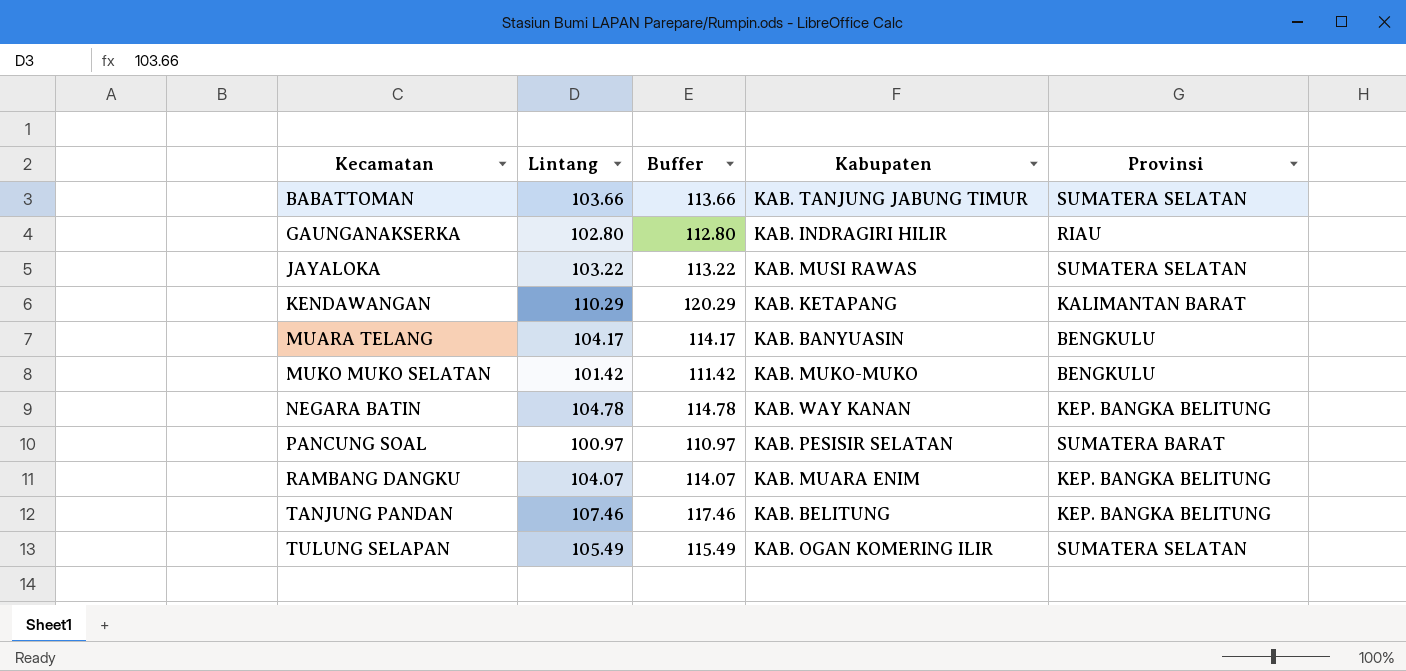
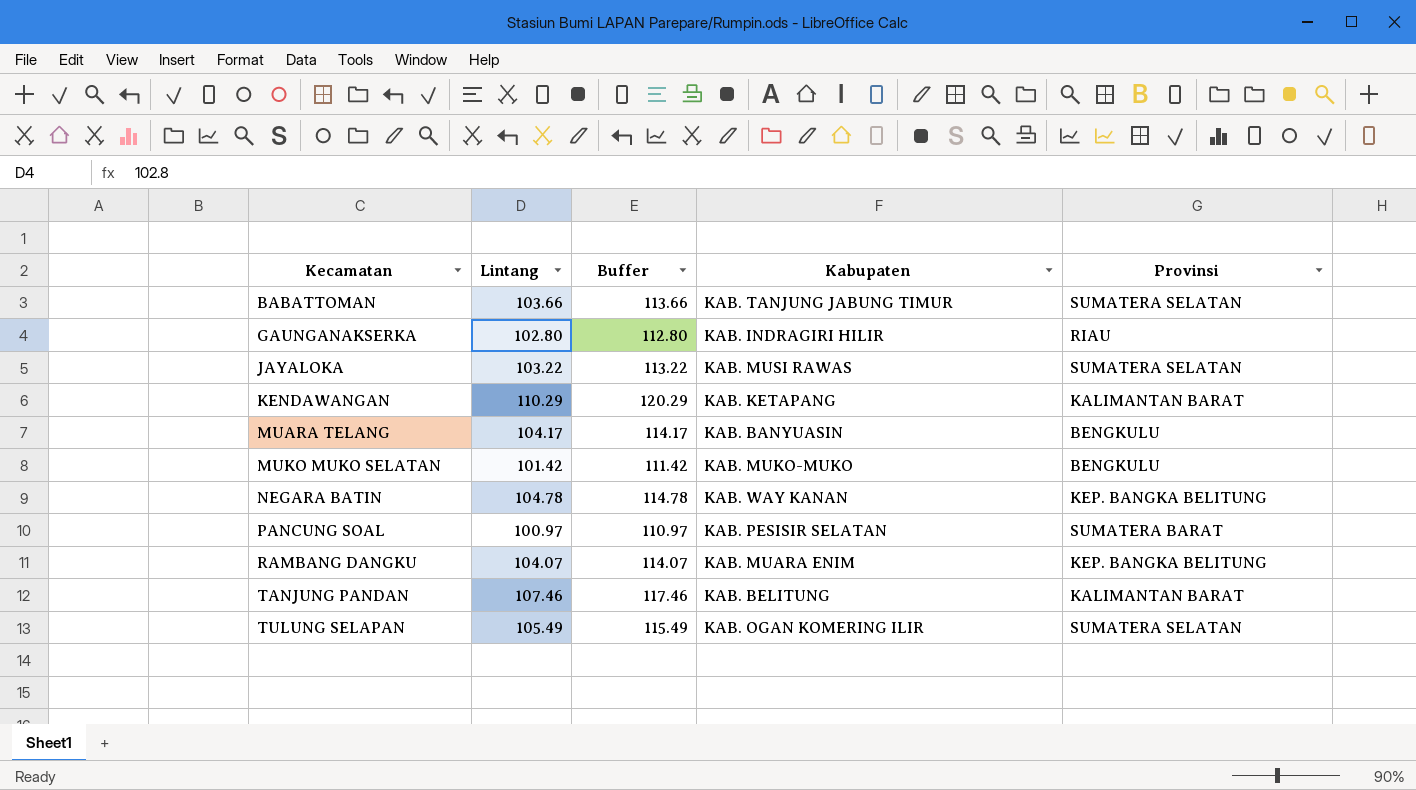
TANJUNG PANDAN | Provinsi: KEP. BANGKA BELITUNG -> KALIMANTAN BARAT

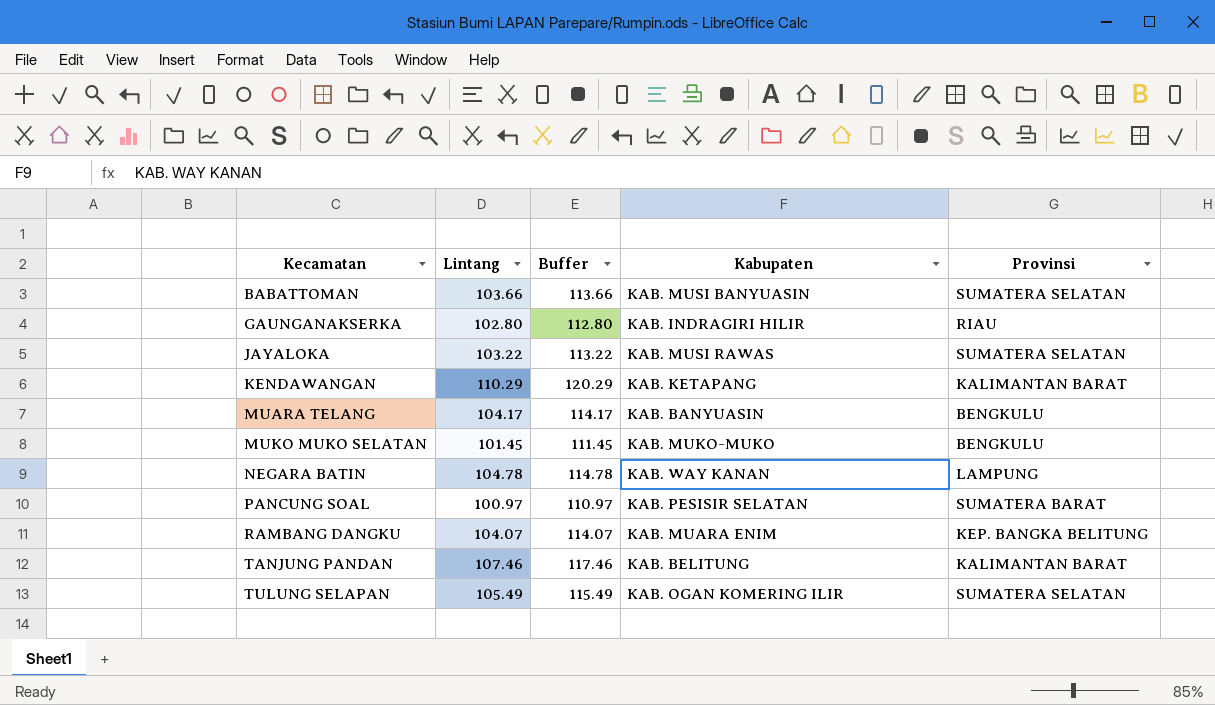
BABATTOMAN | Kabupaten: KAB. TANJUNG JABUNG TIMUR -> KAB. MUSI BANYUASIN
MUKO MUKO SELATAN | Lintang: 101.42 -> 101.45
MUKO MUKO SELATAN | Buffer: 111.42 -> 111.45
NEGARA BATIN | Provinsi: KEP. BANGKA BELITUNG -> LAMPUNG

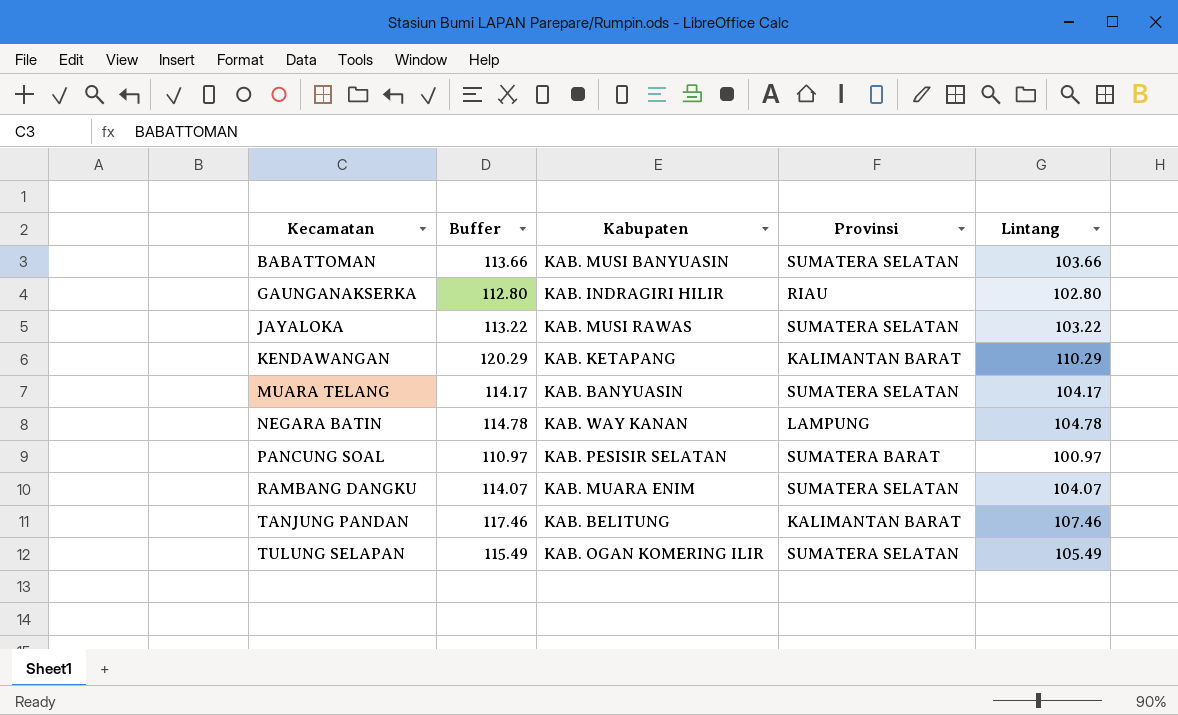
column Lintang | position: 2 -> 5
row MUKO MUKO SELATAN: 101.45 | 111.45 | KAB. MUKO-MUKO | BENGKULU -> none
MUARA TELANG | Provinsi: BENGKULU -> SUMATERA SELATAN
RAMBANG DANGKU | Provinsi: KEP. BANGKA BELITUNG -> SUMATERA SELATAN

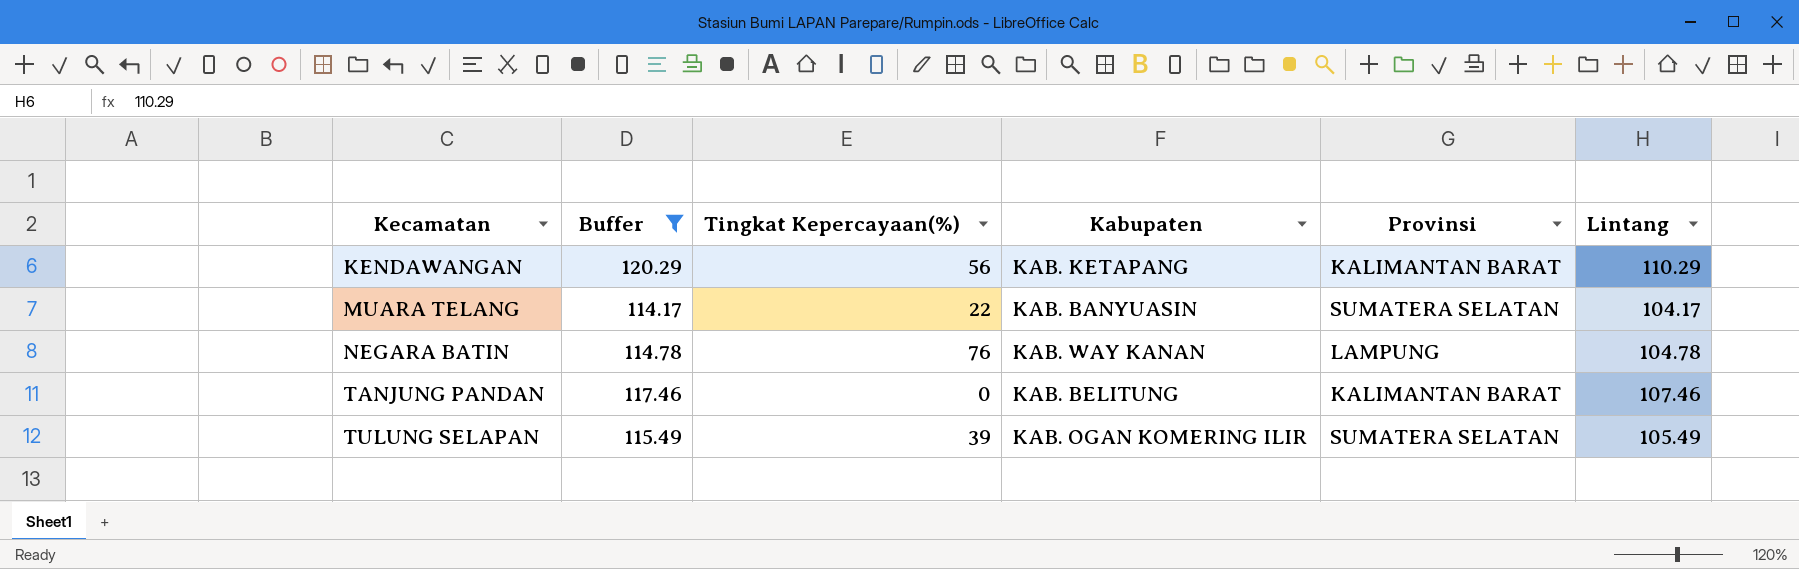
filter: none -> Buffer >= 114.17
column Tingkat Kepercayaan(%) | position: none -> 3

